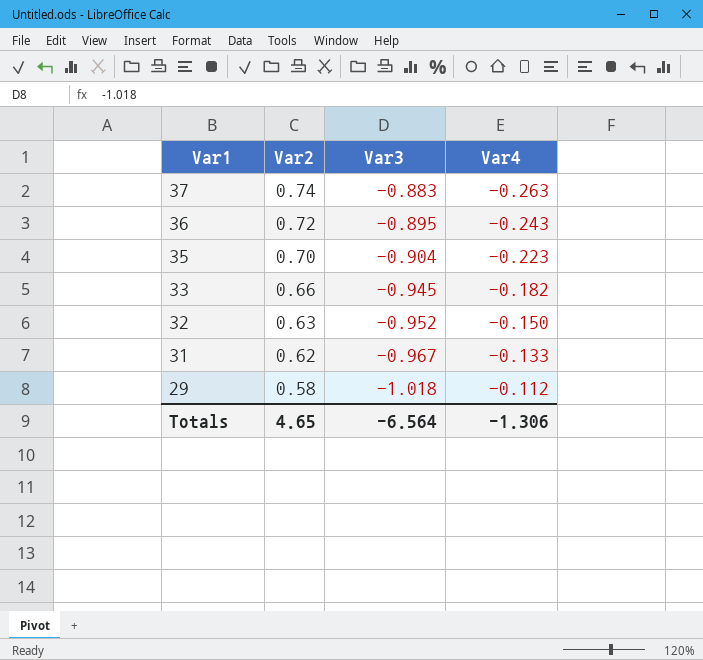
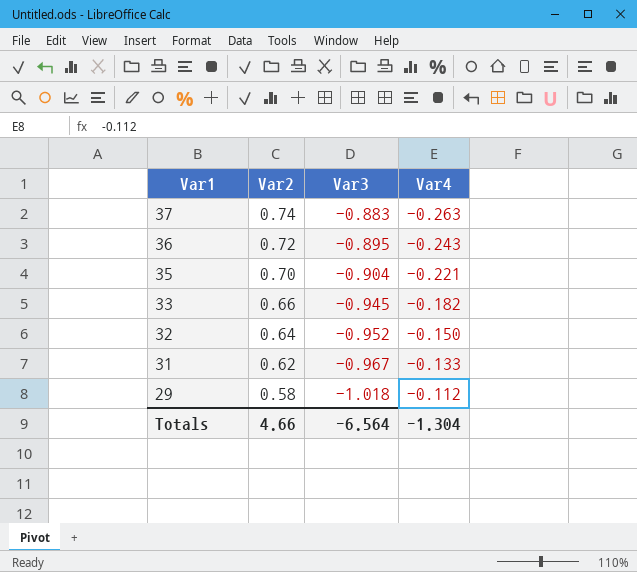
35 | Var4: -0.223 -> -0.221
32 | Var2: 0.63 -> 0.64
Totals | Var2: 4.65 -> 4.66
Totals | Var4: -1.306 -> -1.304

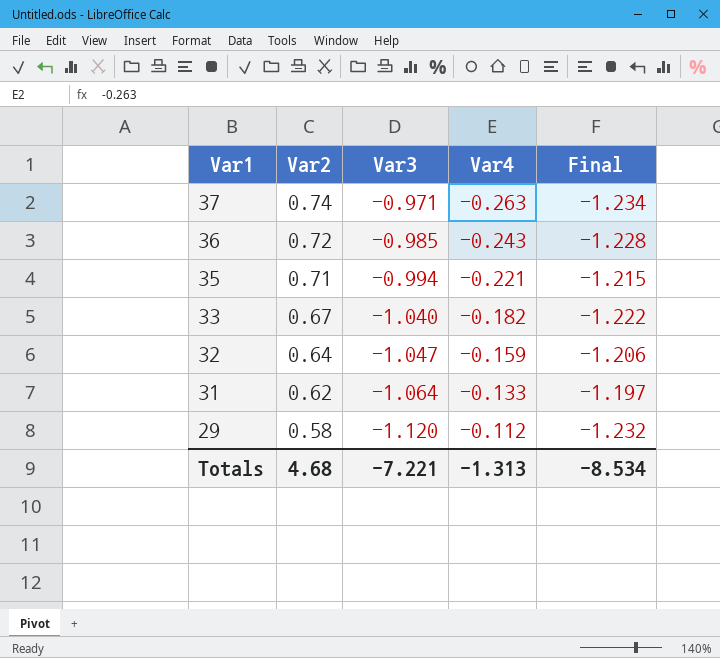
column Final | formula: none -> [Var3] + [Var4]
37 | Var3: -0.883 -> -0.971
36 | Var3: -0.895 -> -0.985
35 | Var2: 0.70 -> 0.71
35 | Var3: -0.904 -> -0.994
33 | Var2: 0.66 -> 0.67
33 | Var3: -0.945 -> -1.040
32 | Var3: -0.952 -> -1.047
32 | Var4: -0.150 -> -0.159
31 | Var3: -0.967 -> -1.064
29 | Var3: -1.018 -> -1.120
Totals | Var2: 4.66 -> 4.68
Totals | Var3: -6.564 -> -7.221
Totals | Var4: -1.304 -> -1.313

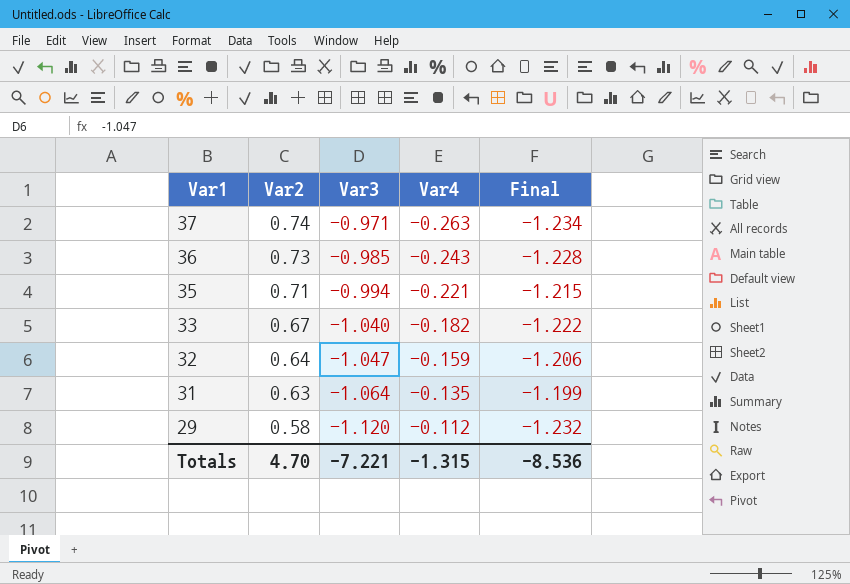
36 | Var2: 0.72 -> 0.73
31 | Var2: 0.62 -> 0.63
31 | Var4: -0.133 -> -0.135
31 | Final: -1.197 -> -1.199
Totals | Var2: 4.68 -> 4.70
Totals | Var4: -1.313 -> -1.315
Totals | Final: -8.534 -> -8.536

